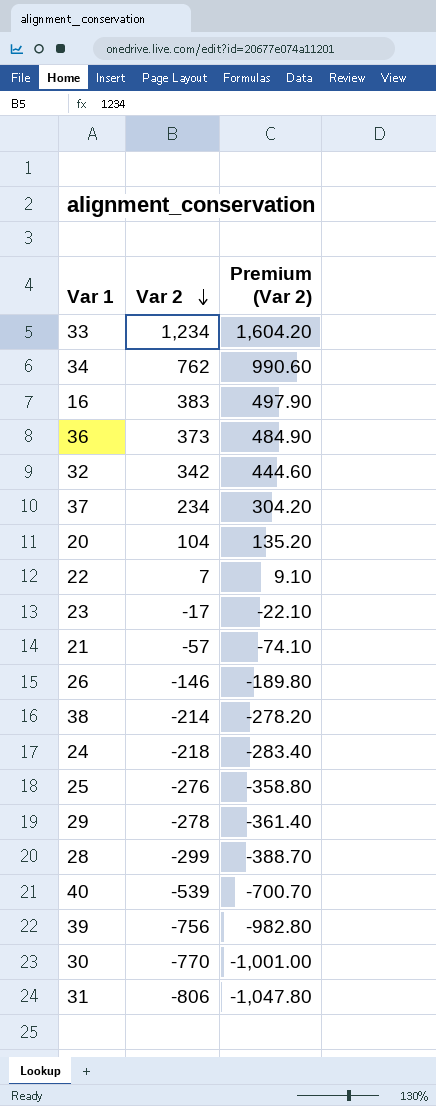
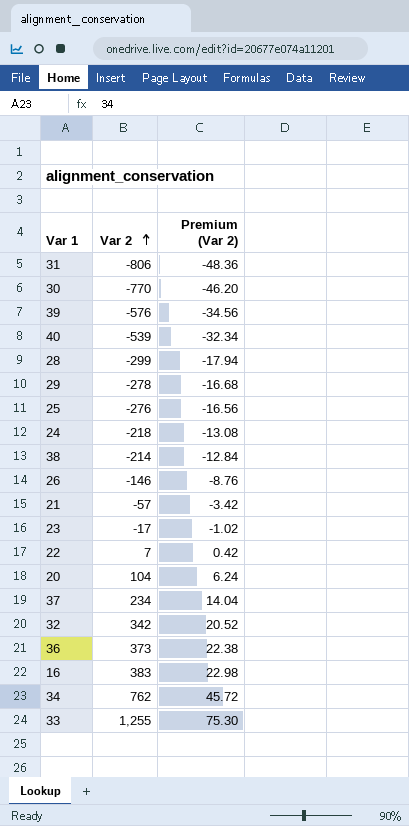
row order: Var 2 descending -> Var 2 ascending
column Premium (Var 2) | formula: [Var 2] * 1.3 -> [Var 2] * 0.06
39 | Var 2: -756 -> -576
33 | Var 2: 1,234 -> 1,255

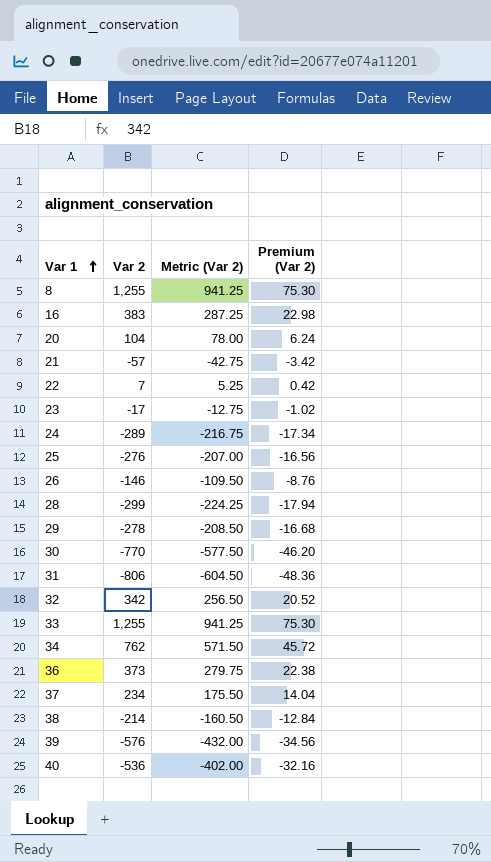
row order: Var 2 ascending -> Var 1 ascending
column Metric (Var 2) | formula: none -> [Var 2] * 0.75
row 8: none -> 1,255 | 941.25 | 75.30
24 | Var 2: -218 -> -289
24 | Premium (Var 2): -13.08 -> -17.34
40 | Var 2: -539 -> -536
40 | Premium (Var 2): -32.34 -> -32.16

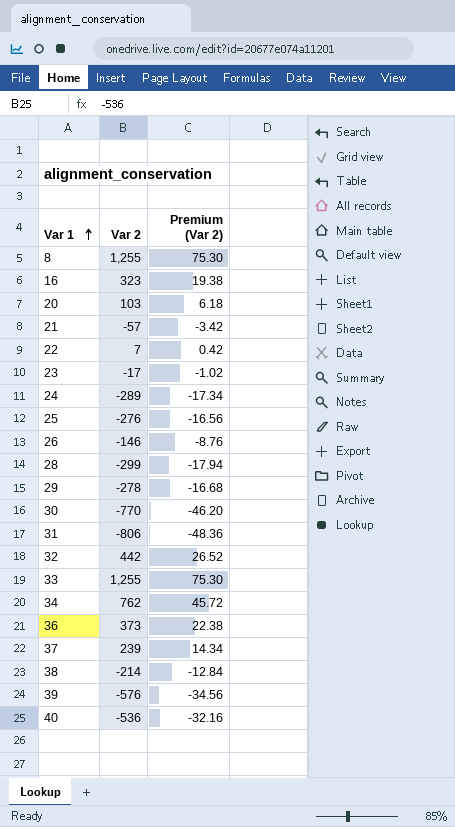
column Metric (Var 2) | formula: [Var 2] * 0.75 -> none
16 | Var 2: 383 -> 323
16 | Premium (Var 2): 22.98 -> 19.38
20 | Var 2: 104 -> 103
20 | Premium (Var 2): 6.24 -> 6.18
32 | Var 2: 342 -> 442
32 | Premium (Var 2): 20.52 -> 26.52
37 | Var 2: 234 -> 239
37 | Premium (Var 2): 14.04 -> 14.34

